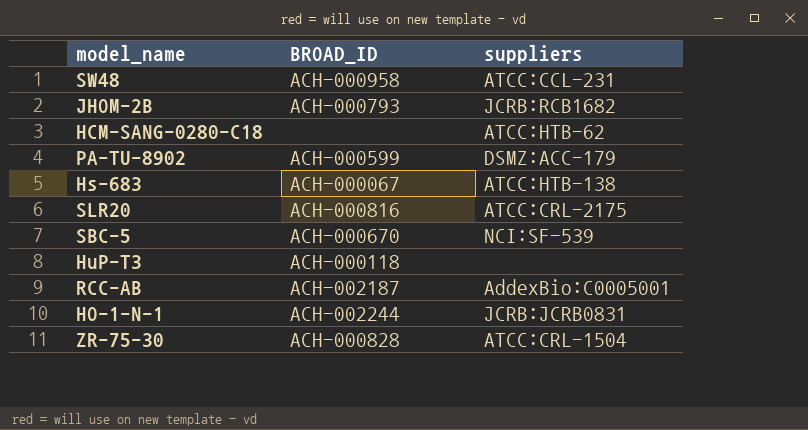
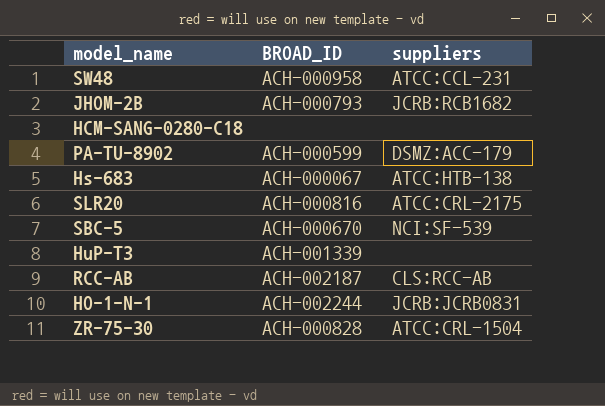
HCM-SANG-0280-C18 | suppliers: ATCC:HTB-62 -> none
HuP-T3 | BROAD_ID: ACH-000118 -> ACH-001339
RCC-AB | suppliers: AddexBio:C0005001 -> CLS:RCC-AB

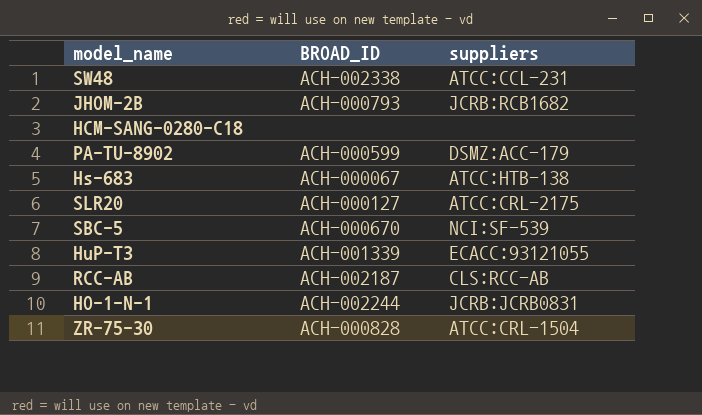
SW48 | BROAD_ID: ACH-000958 -> ACH-002338
SLR20 | BROAD_ID: ACH-000816 -> ACH-000127
HuP-T3 | suppliers: none -> ECACC:93121055

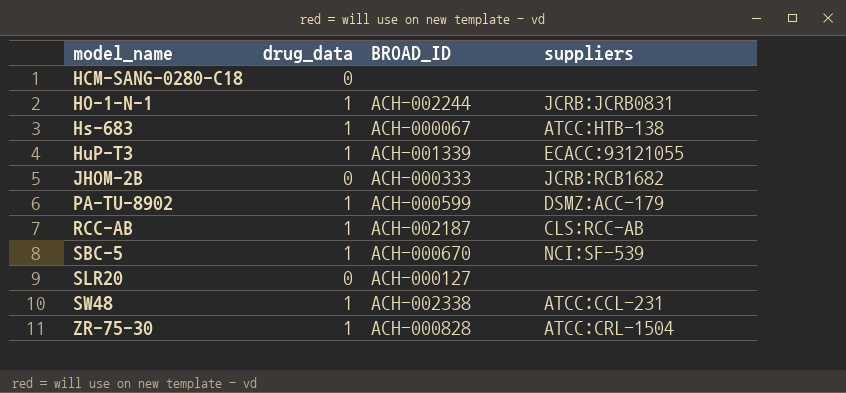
row order: none -> model_name ascending
column drug_data | position: none -> 2
JHOM-2B | BROAD_ID: ACH-000793 -> ACH-000333
SLR20 | suppliers: ATCC:CRL-2175 -> none

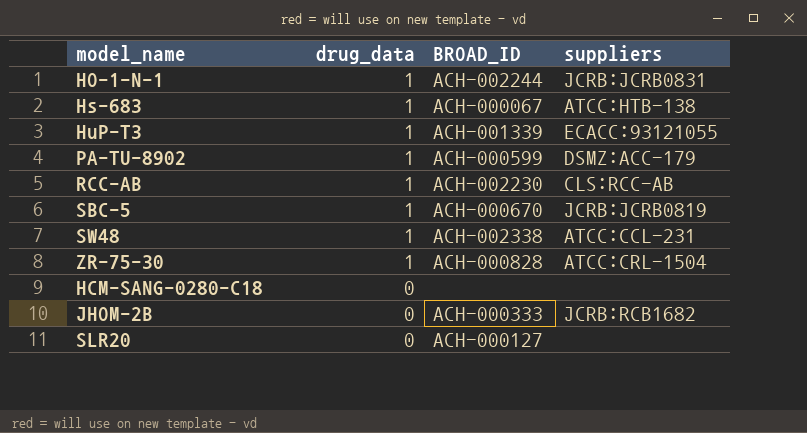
row order: model_name ascending -> drug_data descending
RCC-AB | BROAD_ID: ACH-002187 -> ACH-002230
SBC-5 | suppliers: NCI:SF-539 -> JCRB:JCRB0819

